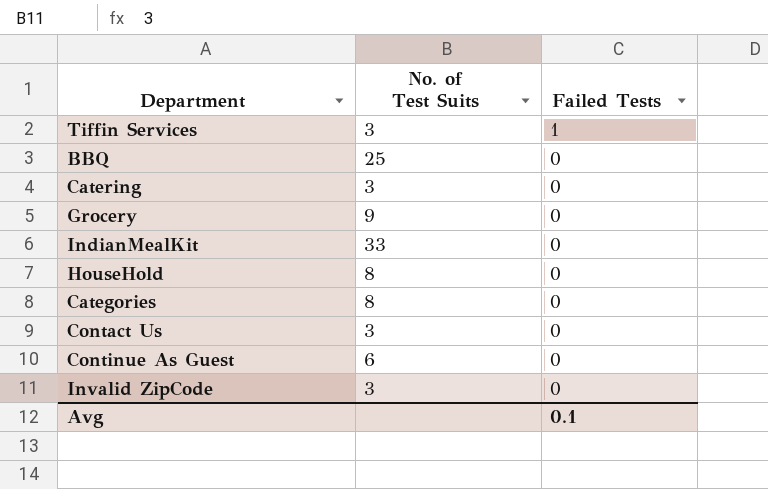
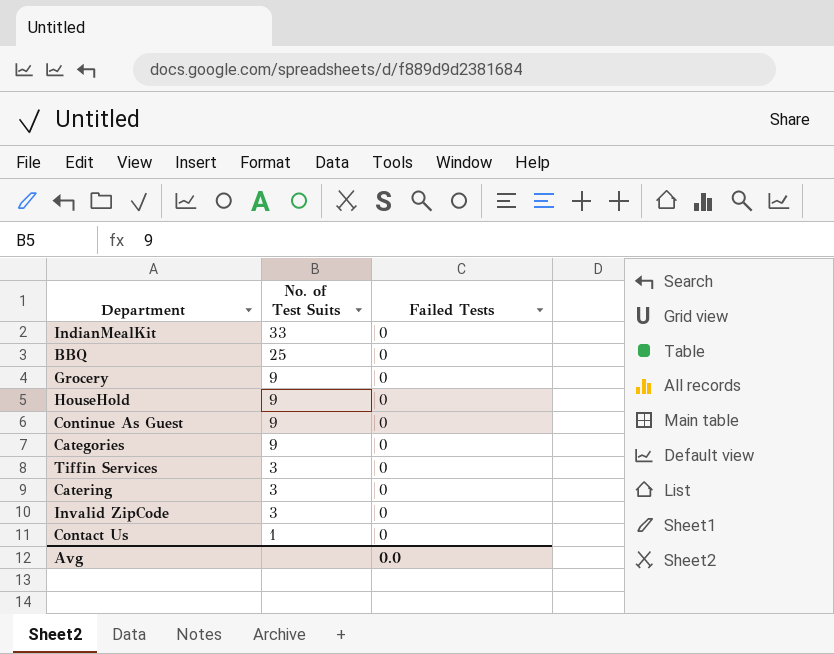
row order: Failed Tests descending -> No. of Test Suits descending
HouseHold | No. of Test Suits: 8 -> 9
Continue As Guest | No. of Test Suits: 6 -> 9
Categories | No. of Test Suits: 8 -> 9
Tiffin Services | Failed Tests: 1 -> 0
Contact Us | No. of Test Suits: 3 -> 1
Avg | Failed Tests: 0.1 -> 0.0

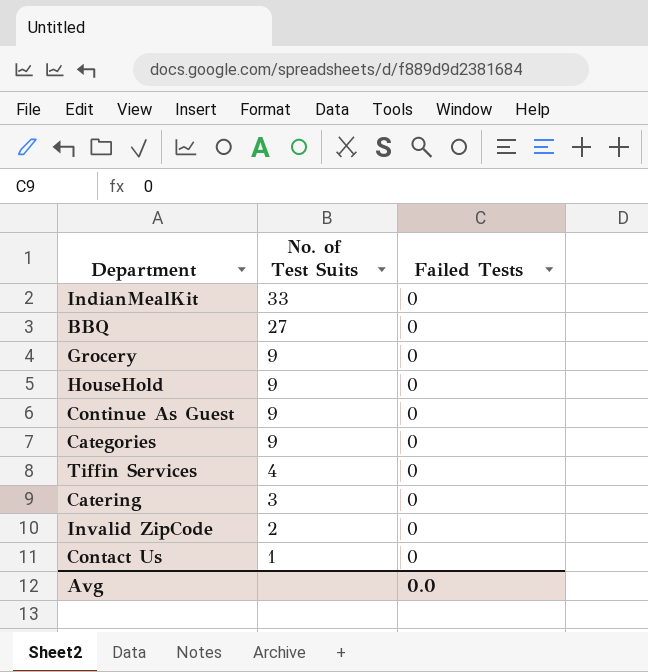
BBQ | No. of Test Suits: 25 -> 27
Tiffin Services | No. of Test Suits: 3 -> 4
Invalid ZipCode | No. of Test Suits: 3 -> 2

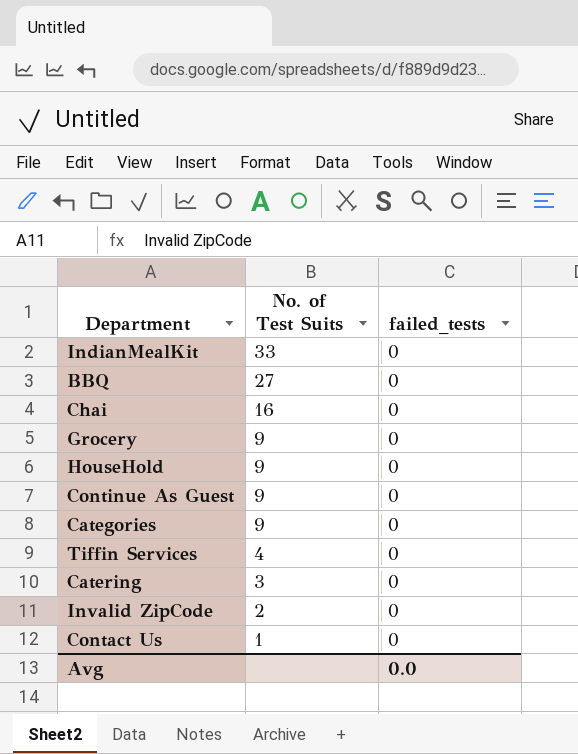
column name: Failed Tests -> failed_tests
row Chai: none -> 16 | 0

